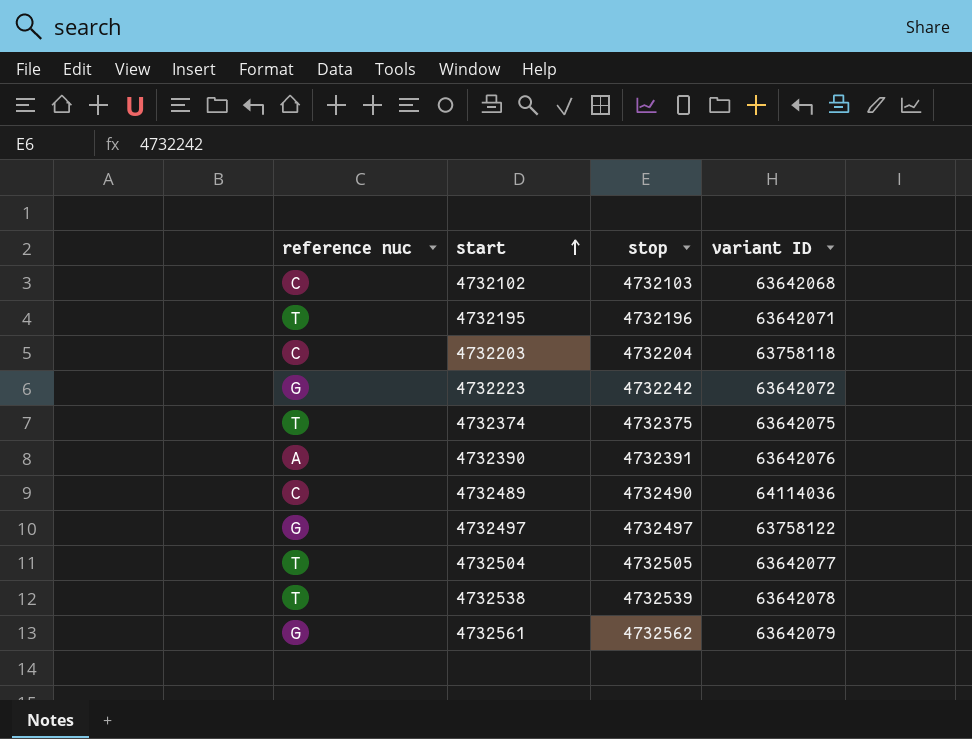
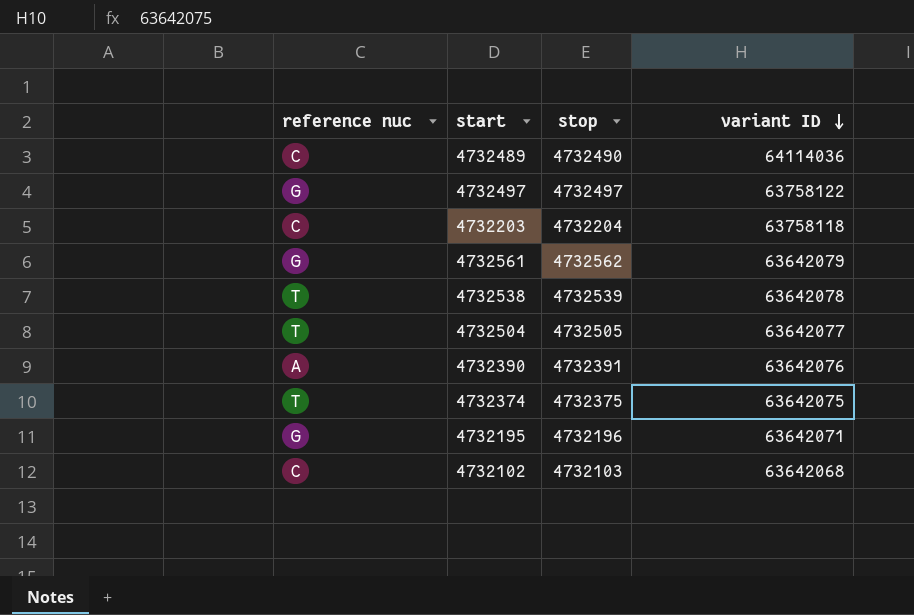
row order: start ascending -> variant ID descending
row 4732223: G | 4732242 | 63642072 -> none
4732195 | reference nuc: T -> G

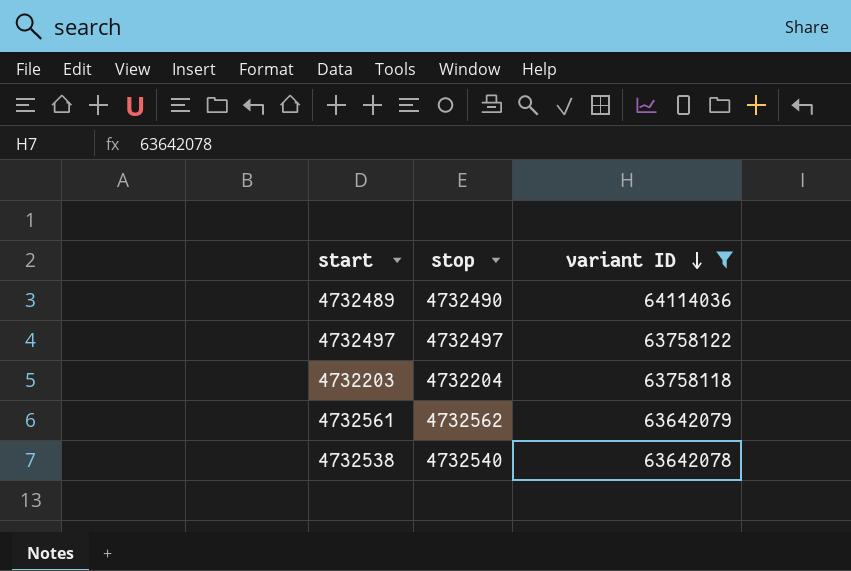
filter: none -> variant ID >= 63642078
column reference nuc | position: 1 -> none
4732538 | stop: 4732539 -> 4732540

